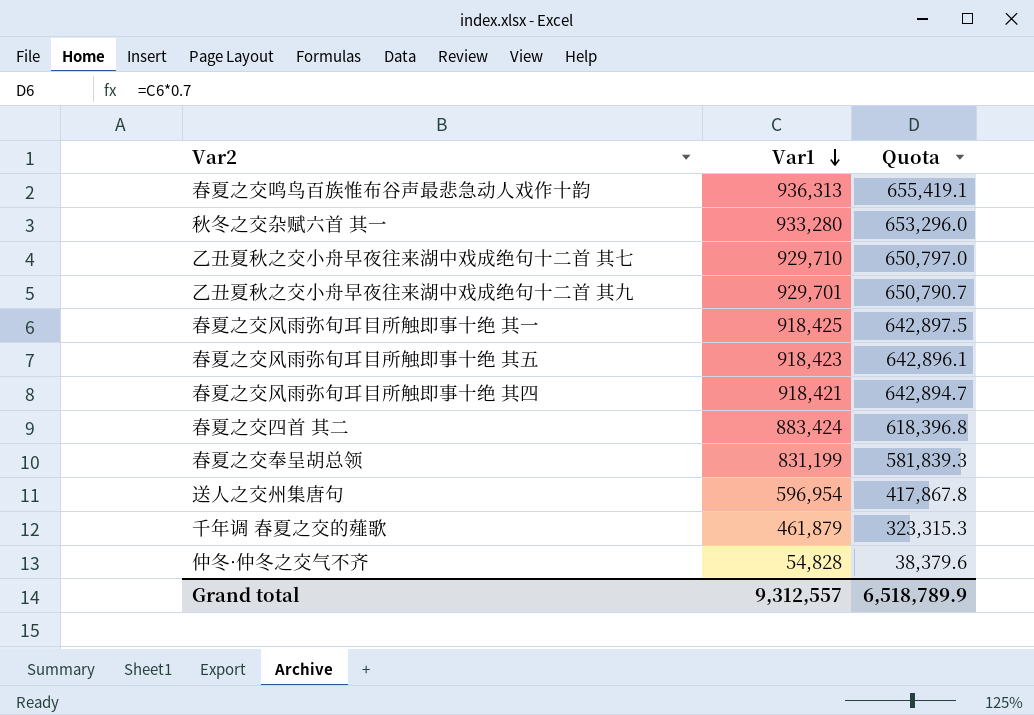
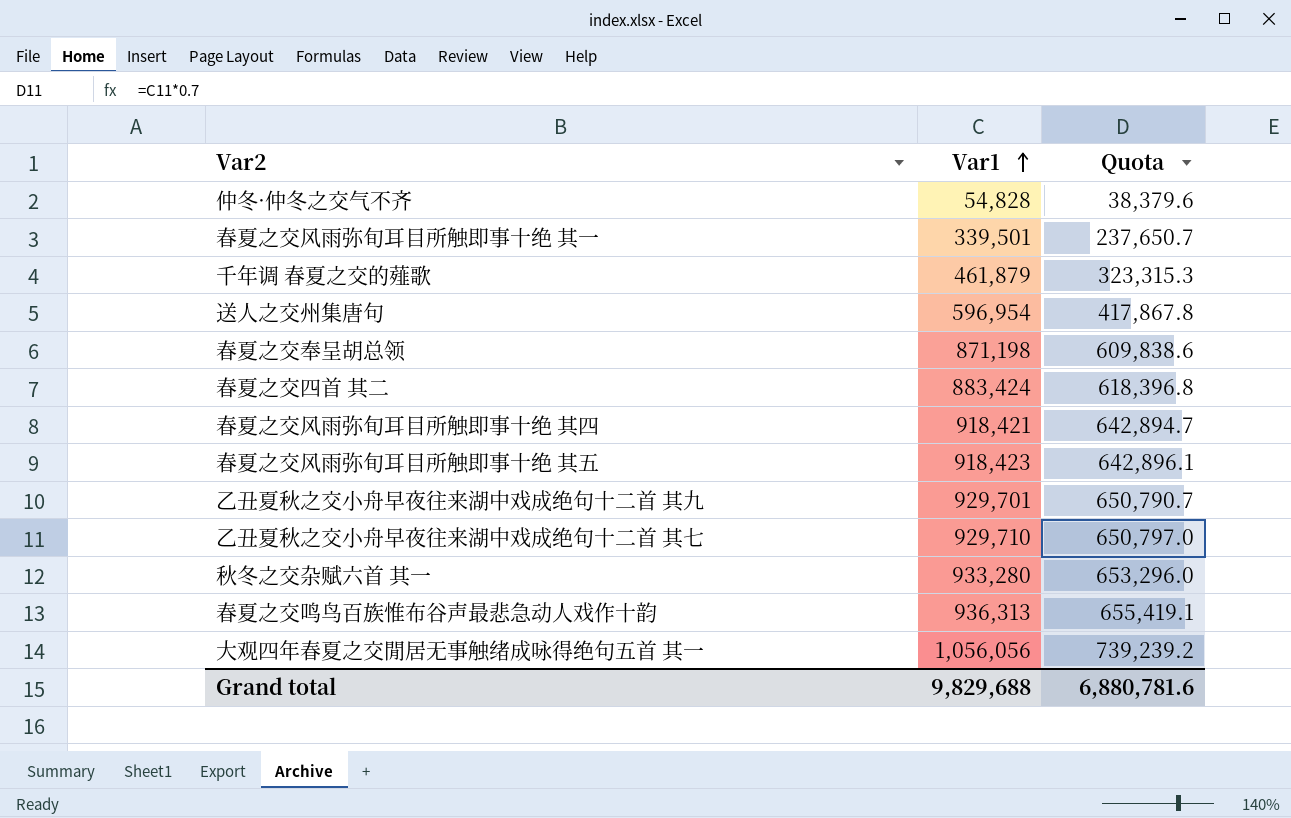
row order: Var1 descending -> Var1 ascending
春夏之交风雨弥旬耳目所触即事十绝 其一 | Var1: 918,425 -> 339,501
春夏之交风雨弥旬耳目所触即事十绝 其一 | Quota: 642,897.5 -> 237,650.7
春夏之交奉呈胡总领 | Var1: 831,199 -> 871,198
春夏之交奉呈胡总领 | Quota: 581,839.3 -> 609,838.6
row 大观四年春夏之交閒居无事触绪成咏得绝句五首 其一: none -> 1,056,056 | 739,239.2
Grand total | Var1: 9,312,557 -> 9,829,688
Grand total | Quota: 6,518,789.9 -> 6,880,781.6

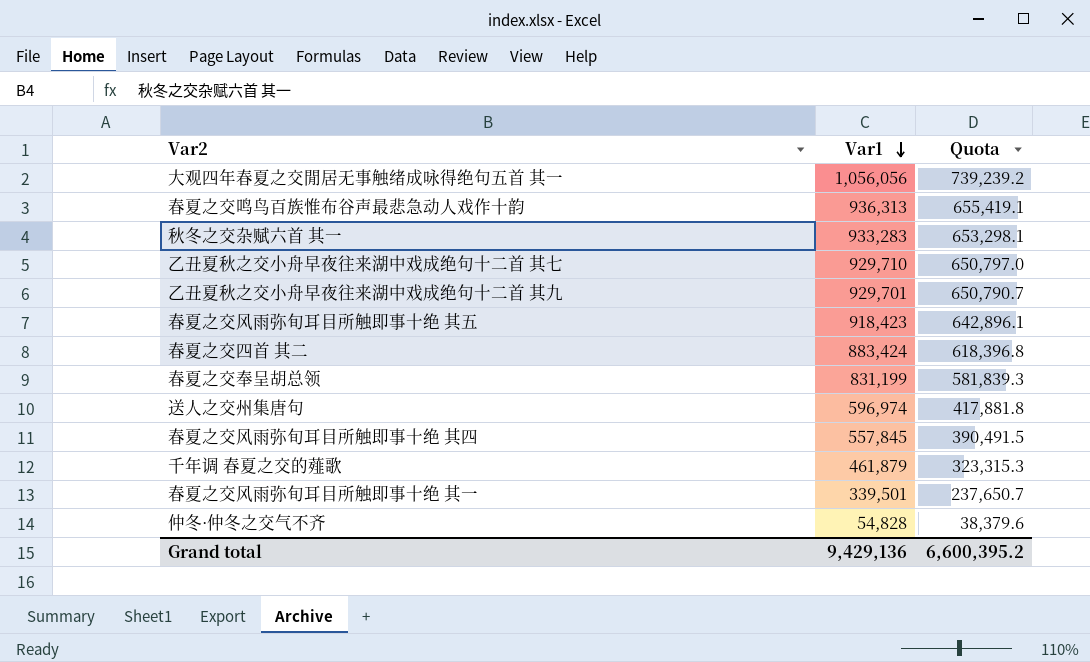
row order: Var1 ascending -> Var1 descending
秋冬之交杂赋六首 其一 | Var1: 933,280 -> 933,283
秋冬之交杂赋六首 其一 | Quota: 653,296.0 -> 653,298.1
春夏之交奉呈胡总领 | Var1: 871,198 -> 831,199
春夏之交奉呈胡总领 | Quota: 609,838.6 -> 581,839.3
送人之交州集唐句 | Var1: 596,954 -> 596,974
送人之交州集唐句 | Quota: 417,867.8 -> 417,881.8
春夏之交风雨弥旬耳目所触即事十绝 其四 | Var1: 918,421 -> 557,845
春夏之交风雨弥旬耳目所触即事十绝 其四 | Quota: 642,894.7 -> 390,491.5
Grand total | Var1: 9,829,688 -> 9,429,136
Grand total | Quota: 6,880,781.6 -> 6,600,395.2

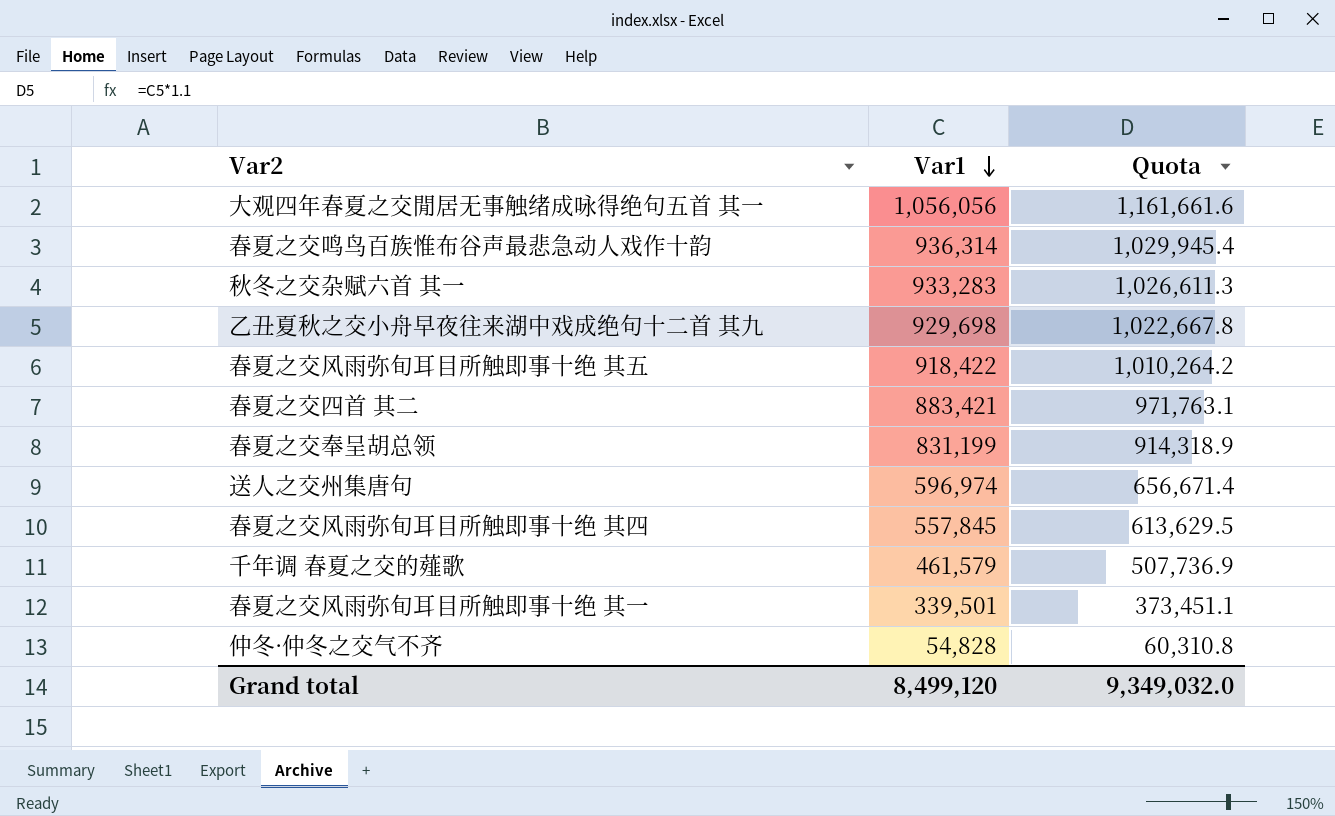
column Quota | formula: [Var1] * 0.7 -> [Var1] * 1.1
row 乙丑夏秋之交小舟早夜往来湖中戏成绝句十二首 其七: 929,710 | 650,797.0 -> none
春夏之交鸣鸟百族惟布谷声最悲急动人戏作十韵 | Var1: 936,313 -> 936,314
乙丑夏秋之交小舟早夜往来湖中戏成绝句十二首 其九 | Var1: 929,701 -> 929,698
春夏之交风雨弥旬耳目所触即事十绝 其五 | Var1: 918,423 -> 918,422
春夏之交四首 其二 | Var1: 883,424 -> 883,421
千年调 春夏之交的薤歌 | Var1: 461,879 -> 461,579
Grand total | Var1: 9,429,136 -> 8,499,120
Grand total | Quota: 6,600,395.2 -> 9,349,032.0

